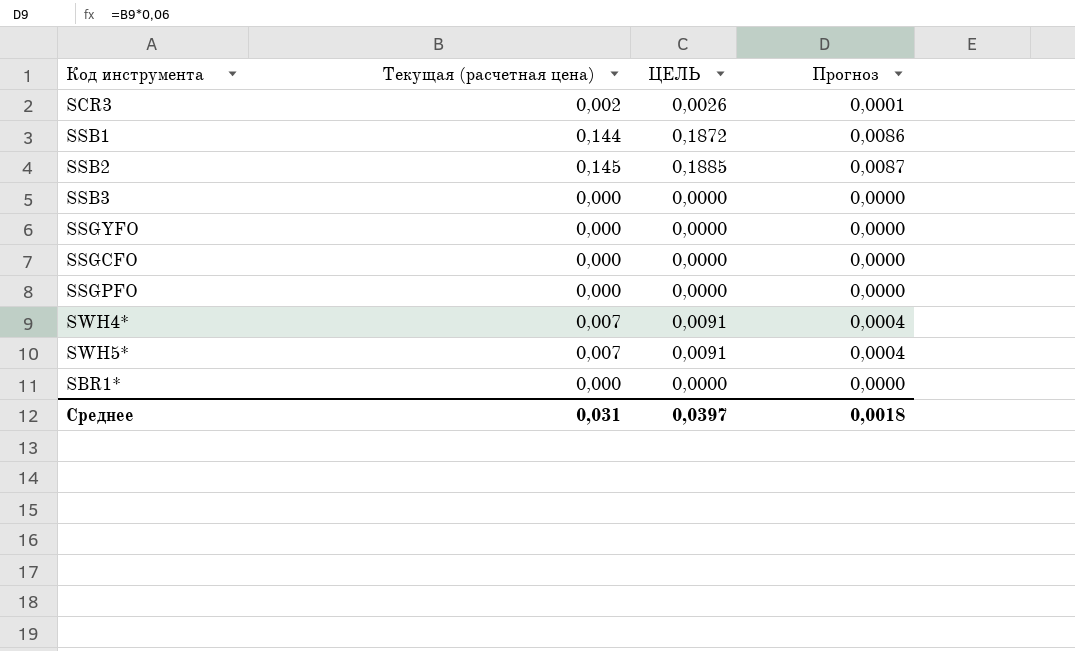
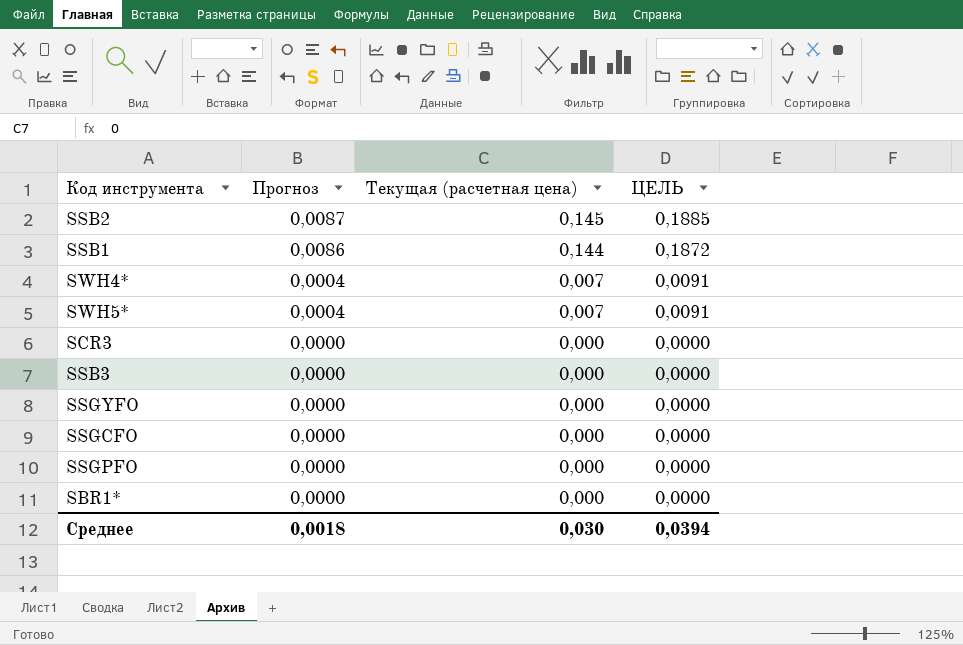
row order: none -> Прогноз descending
column Прогноз | position: 4 -> 2
SCR3 | Прогноз: 0,0001 -> 0,0000
SCR3 | Текущая (расчетная цена): 0,002 -> 0,000
SCR3 | ЦЕЛЬ: 0,0026 -> 0,0000
Среднее | Текущая (расчетная цена): 0,031 -> 0,030
Среднее | ЦЕЛЬ: 0,0397 -> 0,0394

